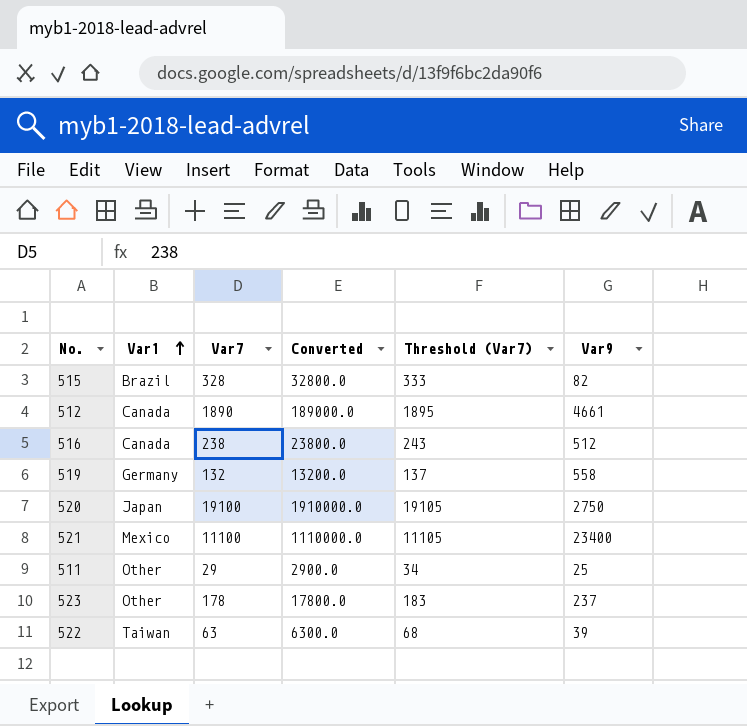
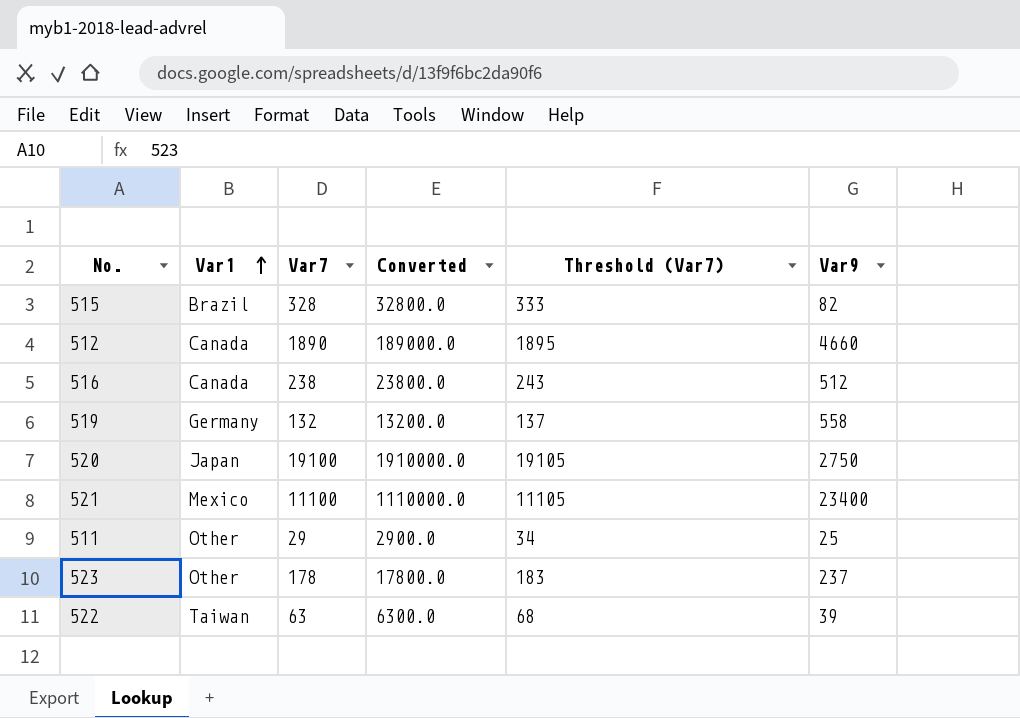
512 | Var9: 4661 -> 4660

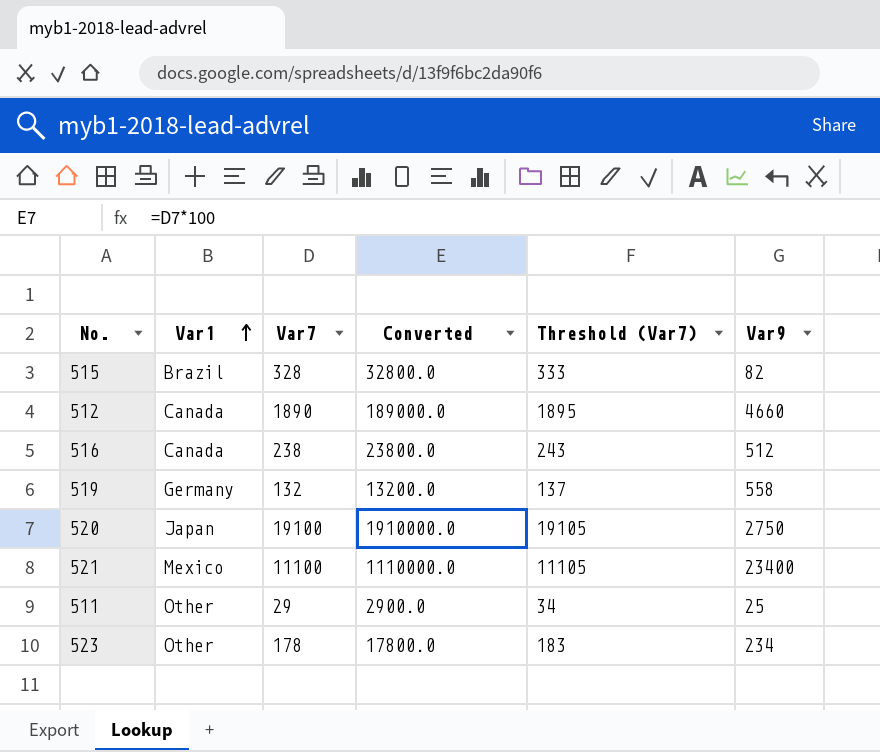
row 522: Taiwan | 63 | 6300.0 | 68 | 39 -> none
523 | Var9: 237 -> 234

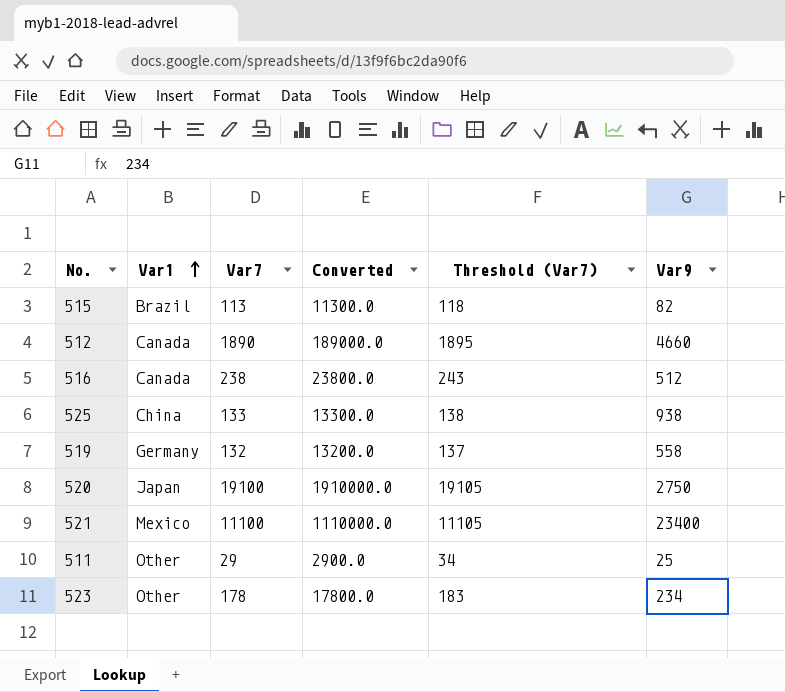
515 | Var7: 328 -> 113
515 | Converted: 32800.0 -> 11300.0
515 | Threshold (Var7): 333 -> 118
row 525: none -> China | 133 | 13300.0 | 138 | 938

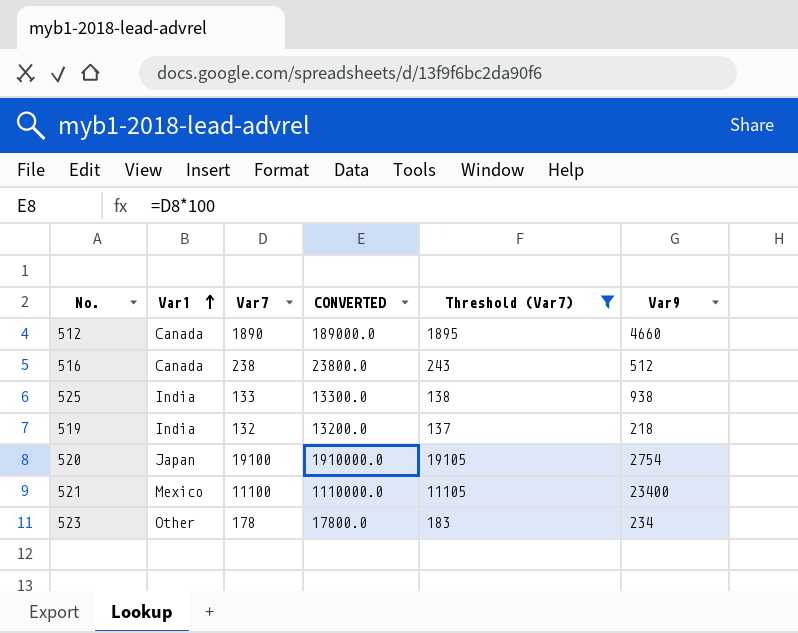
filter: none -> Threshold (Var7) >= 137
column name: Converted -> CONVERTED
525 | Var1: China -> India
519 | Var1: Germany -> India
519 | Var9: 558 -> 218
520 | Var9: 2750 -> 2754

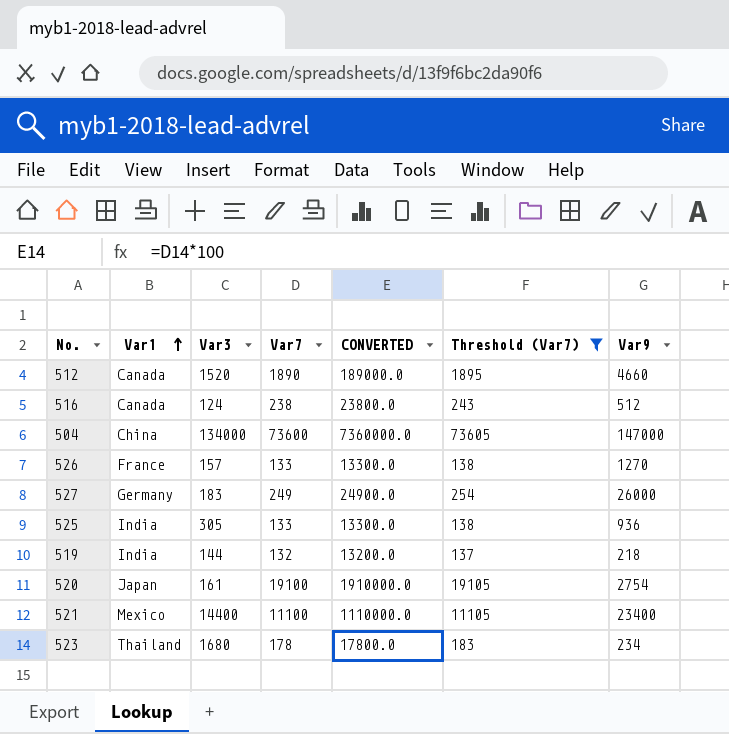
column Var3 | position: none -> 3
row 504: none -> China | 134000 | 73600 | 7360000.0 | 73605 | 147000
row 526: none -> France | 157 | 133 | 13300.0 | 138 | 1270
row 527: none -> Germany | 183 | 249 | 24900.0 | 254 | 26000
525 | Var9: 938 -> 936
523 | Var1: Other -> Thailand

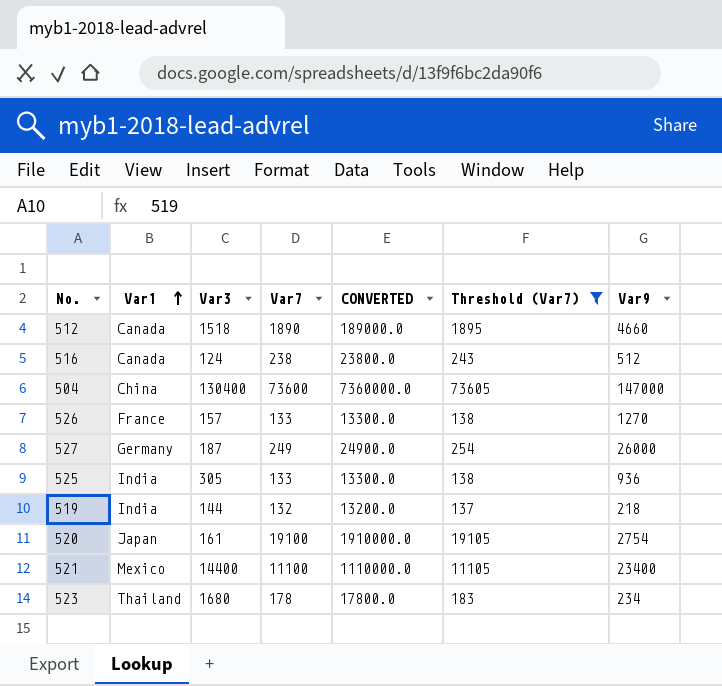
512 | Var3: 1520 -> 1518
504 | Var3: 134000 -> 130400
527 | Var3: 183 -> 187

